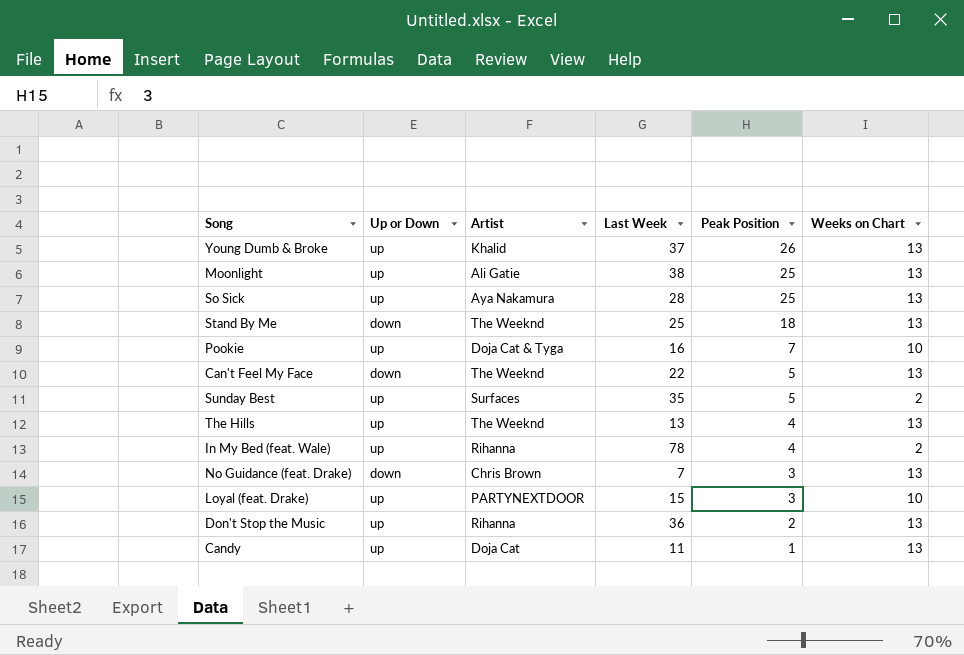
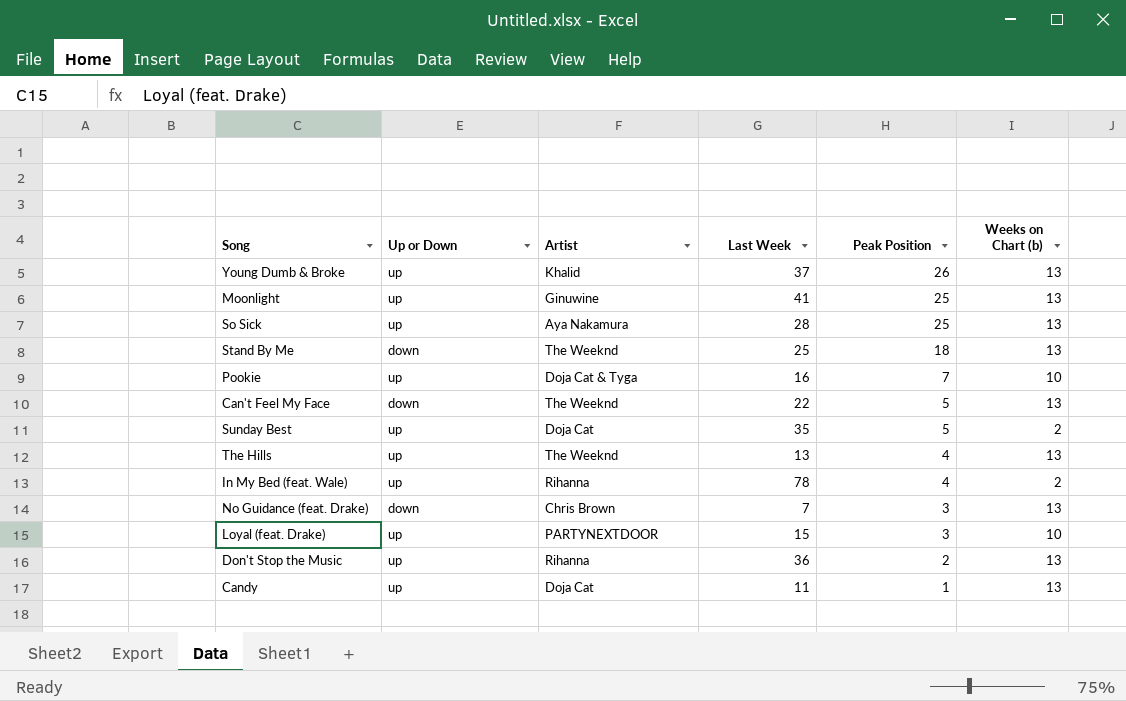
column name: Weeks on Chart -> Weeks on Chart (b)
Moonlight | Artist: Ali Gatie -> Ginuwine
Moonlight | Last Week: 38 -> 41
Sunday Best | Artist: Surfaces -> Doja Cat

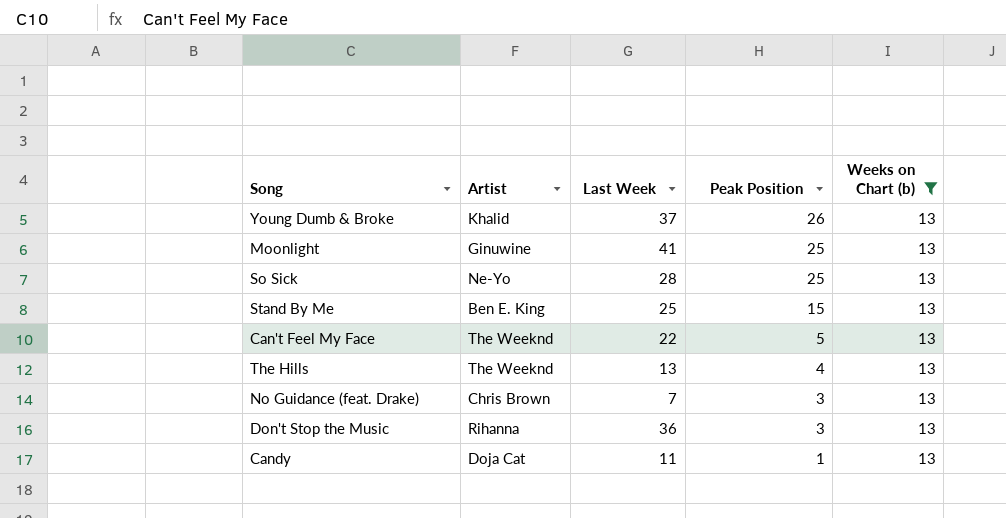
filter: none -> Weeks on Chart (b) = 13
column Up or Down | position: 2 -> none
So Sick | Artist: Aya Nakamura -> Ne-Yo
Stand By Me | Artist: The Weeknd -> Ben E. King
Stand By Me | Peak Position: 18 -> 15
Don't Stop the Music | Peak Position: 2 -> 3

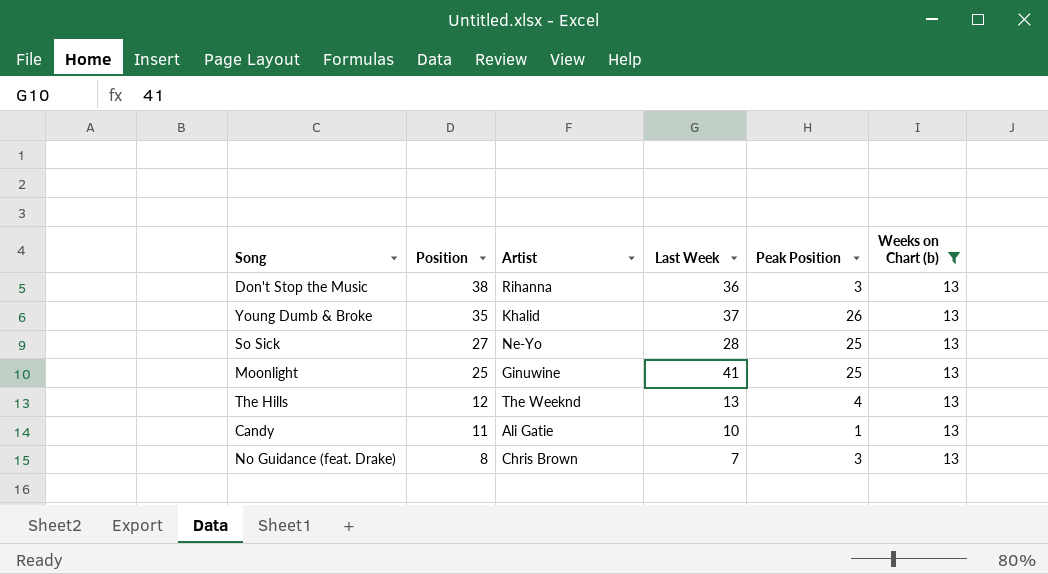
row order: Peak Position descending -> Position descending
column Position | position: none -> 2
row Stand By Me: Ben E. King | 25 | 15 | 13 -> none
row Can't Feel My Face: The Weeknd | 22 | 5 | 13 -> none
Candy | Artist: Doja Cat -> Ali Gatie
Candy | Last Week: 11 -> 10

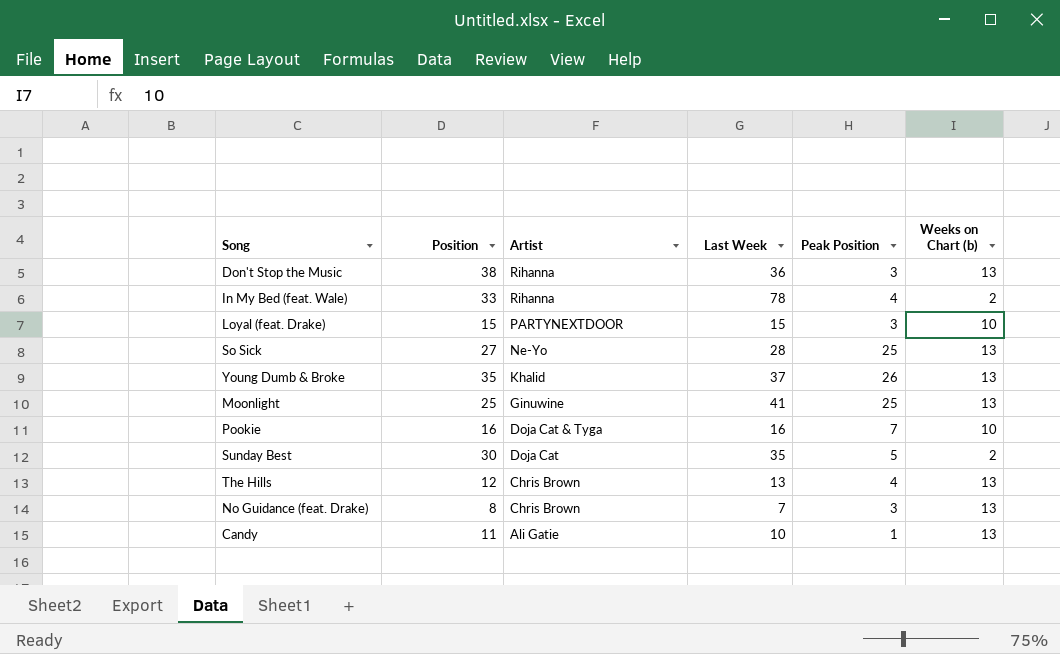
filter: Weeks on Chart (b) = 13 -> none
row order: Position descending -> Artist descending
The Hills | Artist: The Weeknd -> Chris Brown

